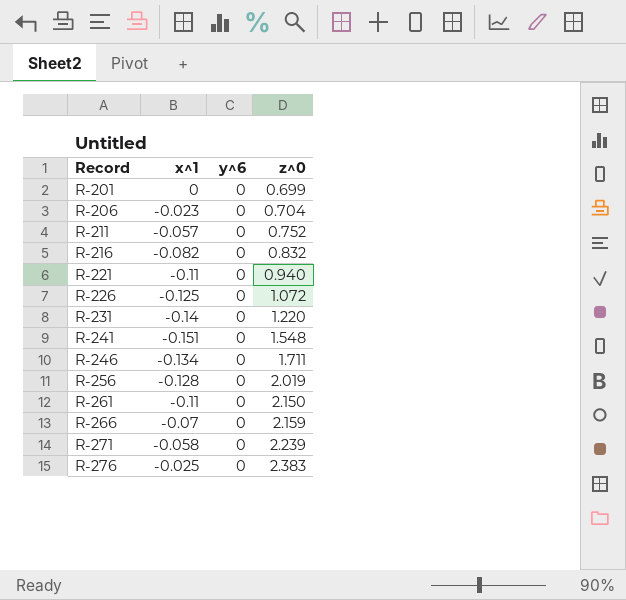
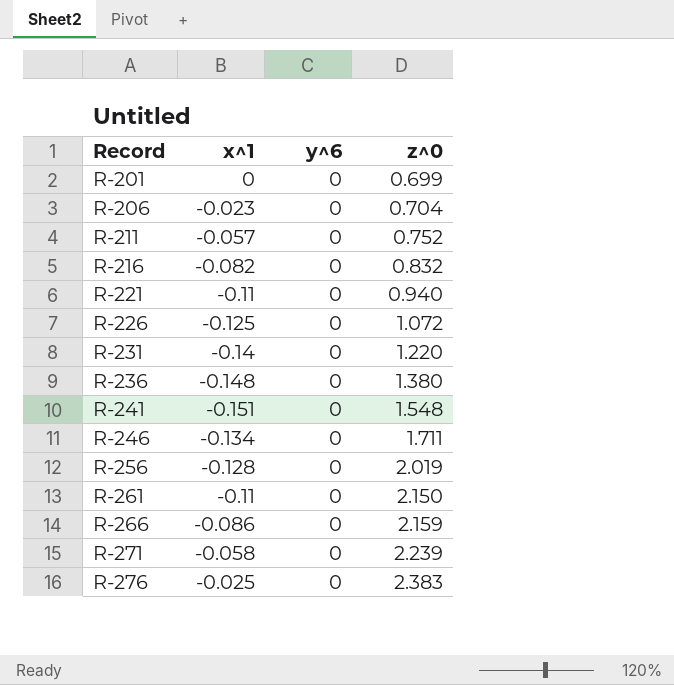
row R-236: none -> -0.148 | 0 | 1.380
R-266 | x^1: -0.07 -> -0.086

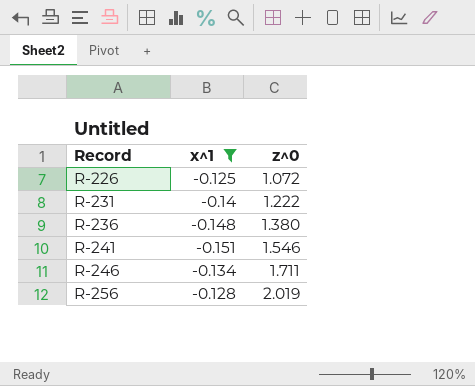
filter: none -> x^1 <= -0.125
column y^6 | position: 3 -> none
R-231 | z^0: 1.220 -> 1.222
R-241 | z^0: 1.548 -> 1.546

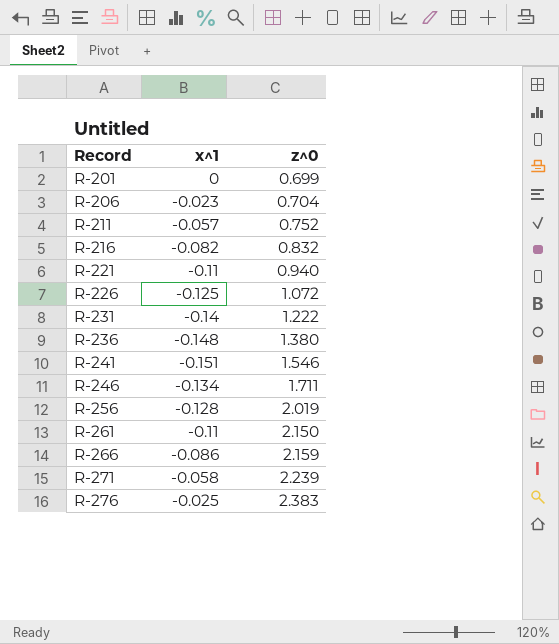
filter: x^1 <= -0.125 -> none

